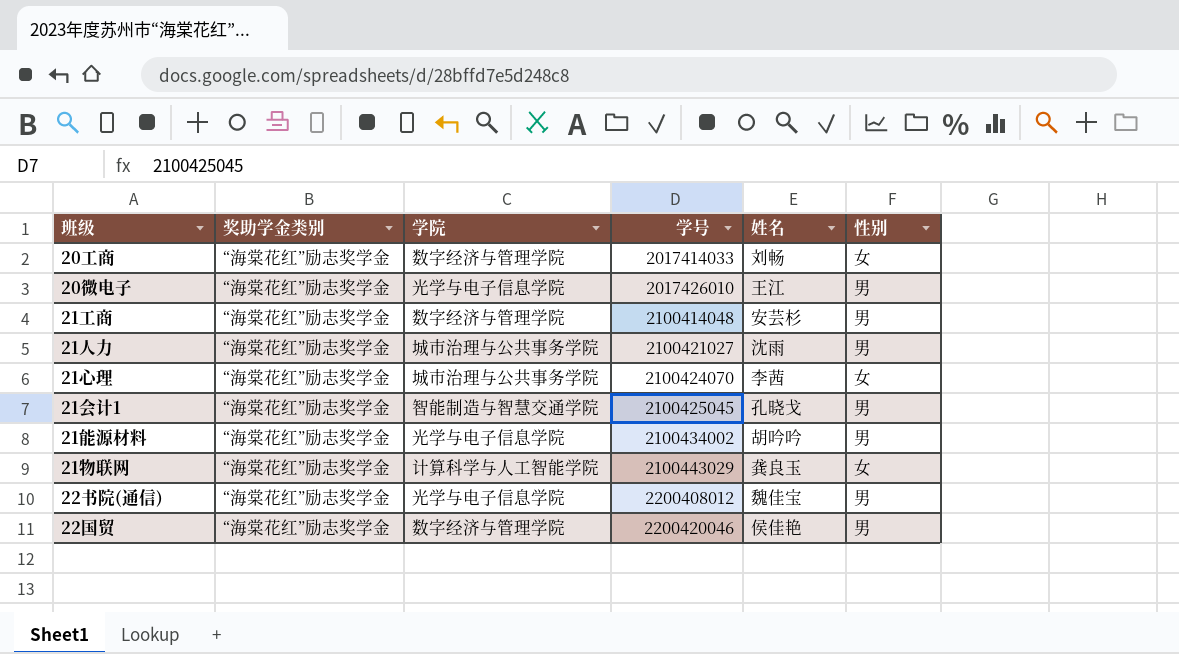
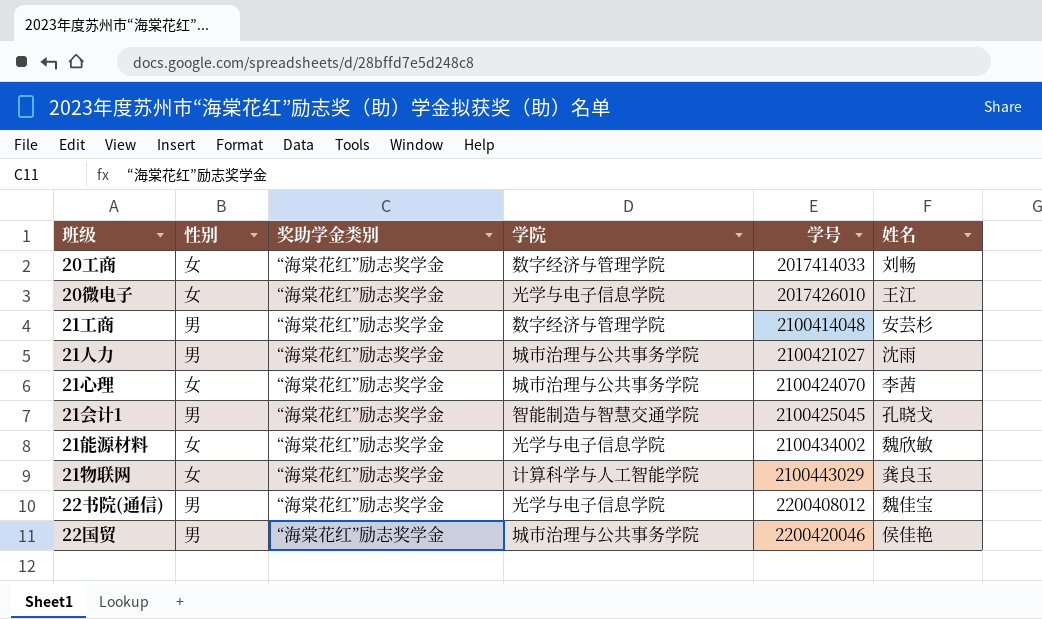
column 性别 | position: 6 -> 2
20微电子 | 性别: 男 -> 女
21能源材料 | 性别: 男 -> 女
21能源材料 | 姓名: 胡吟吟 -> 魏欣敏
22国贸 | 学院: 数字经济与管理学院 -> 城市治理与公共事务学院

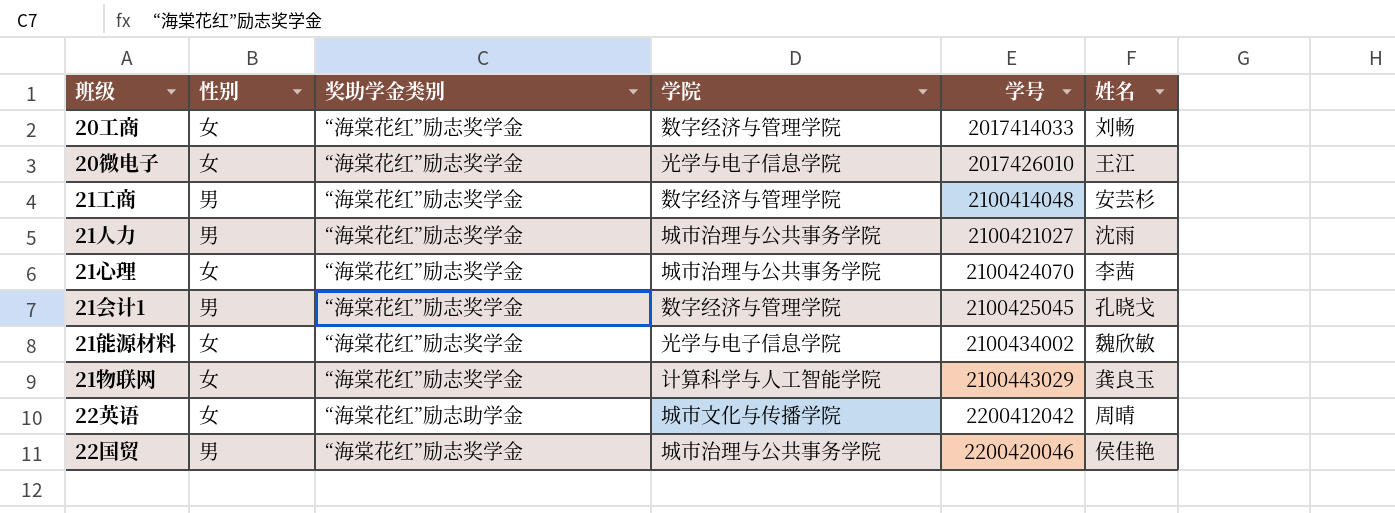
row 22书院(通信): 男 | “海棠花红”励志奖学金 | 光学与电子信息学院 | 2200408012 | 魏佳宝 -> none
21会计1 | 学院: 智能制造与智慧交通学院 -> 数字经济与管理学院
row 22英语: none -> 女 | “海棠花红”励志助学金 | 城市文化与传播学院 | 2200412042 | 周晴

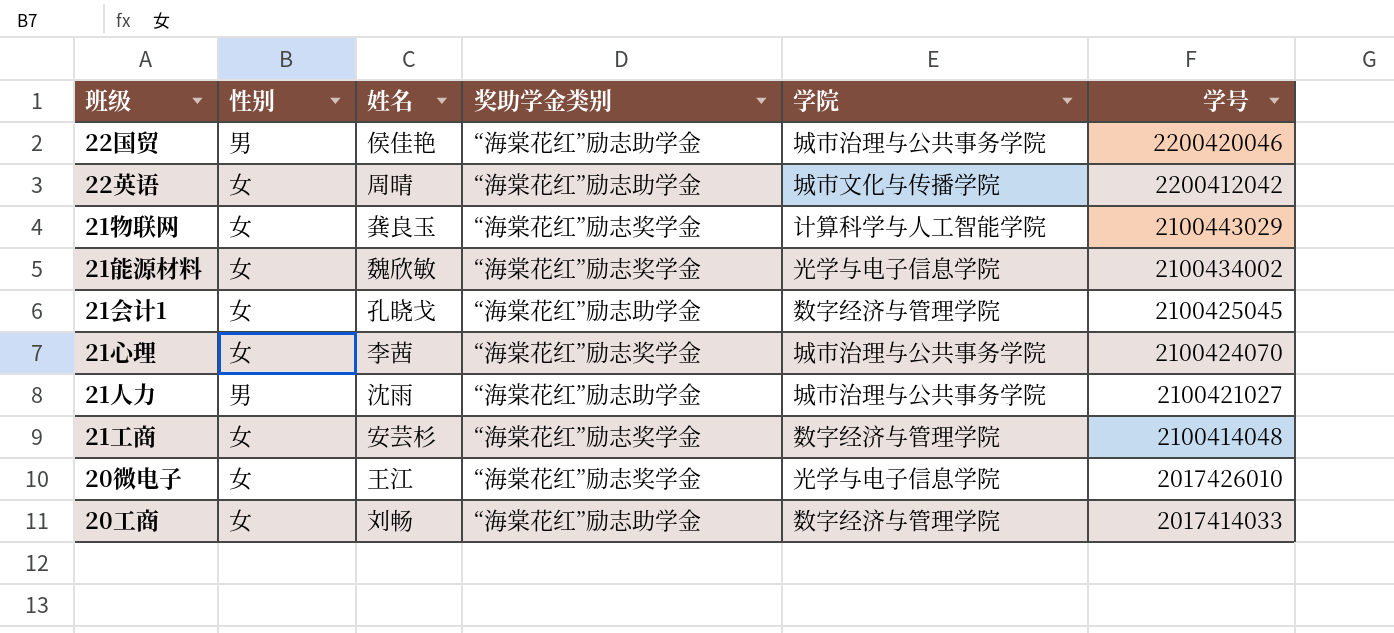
row order: 学号 ascending -> 学号 descending
column 姓名 | position: 6 -> 3
22国贸 | 奖助学金类别: “海棠花红”励志奖学金 -> “海棠花红”励志助学金
21会计1 | 性别: 男 -> 女
21会计1 | 奖助学金类别: “海棠花红”励志奖学金 -> “海棠花红”励志助学金
21人力 | 奖助学金类别: “海棠花红”励志奖学金 -> “海棠花红”励志助学金
21工商 | 性别: 男 -> 女
20工商 | 奖助学金类别: “海棠花红”励志奖学金 -> “海棠花红”励志助学金

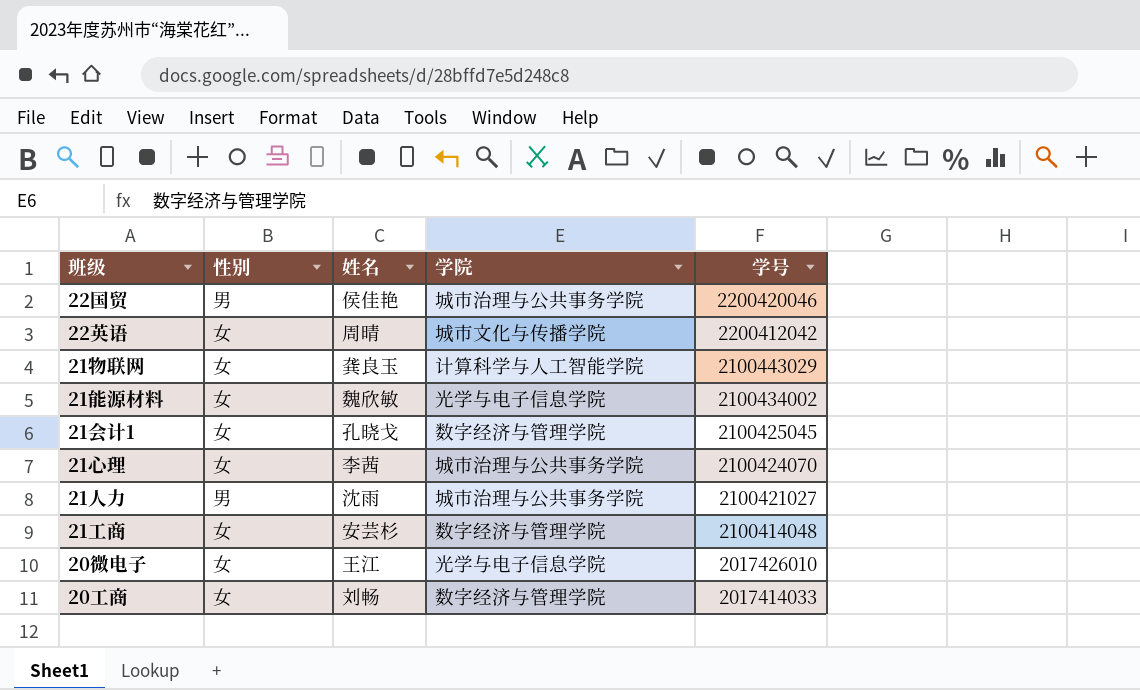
column 奖助学金类别 | position: 4 -> none

